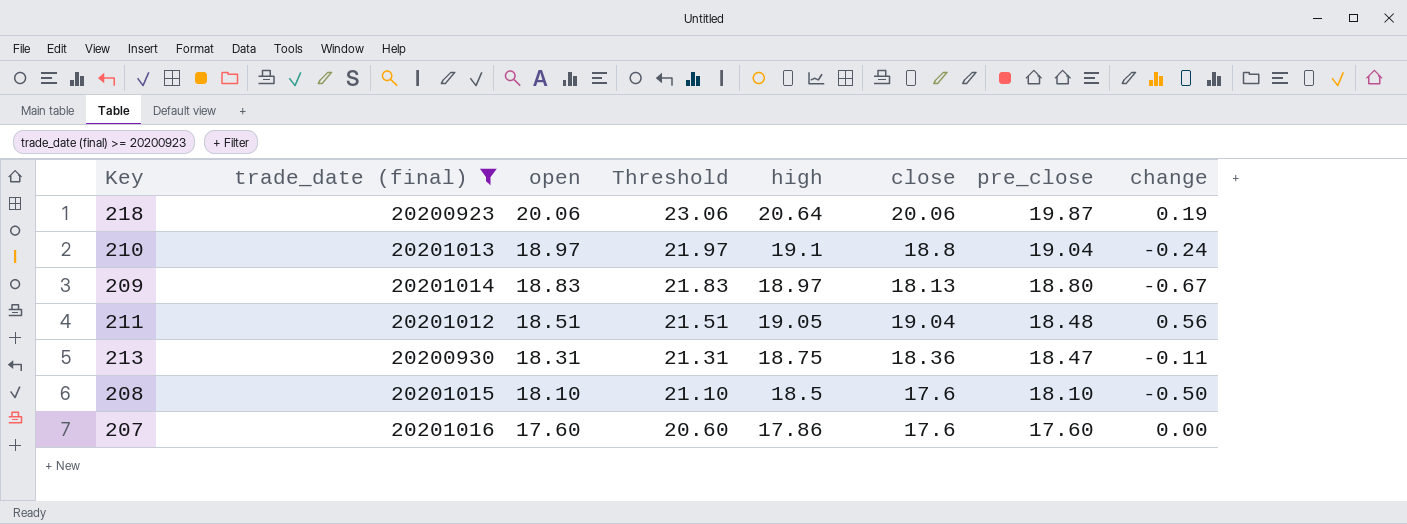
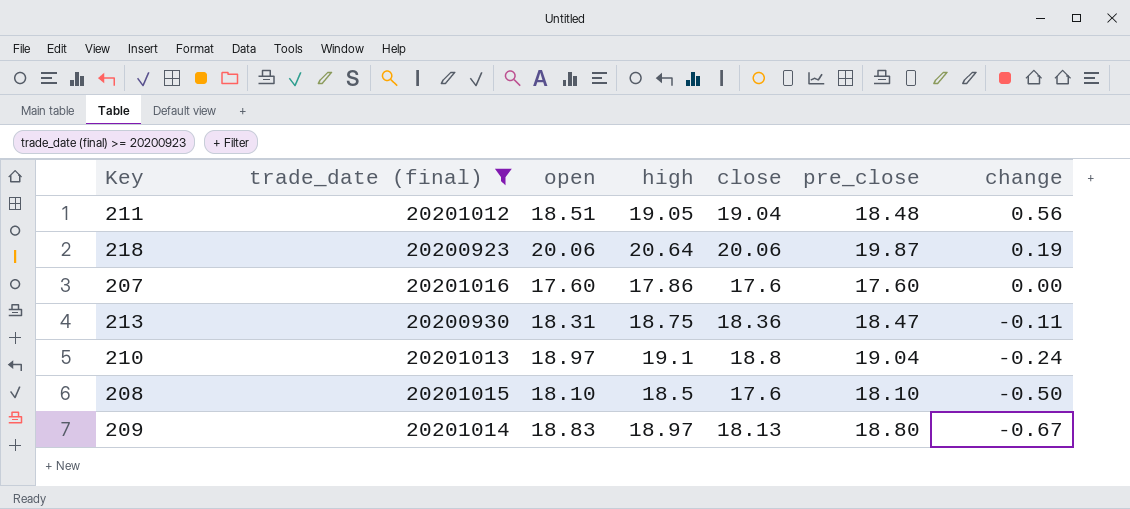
row order: open descending -> change descending
column Threshold | formula: [open] + 3 -> none

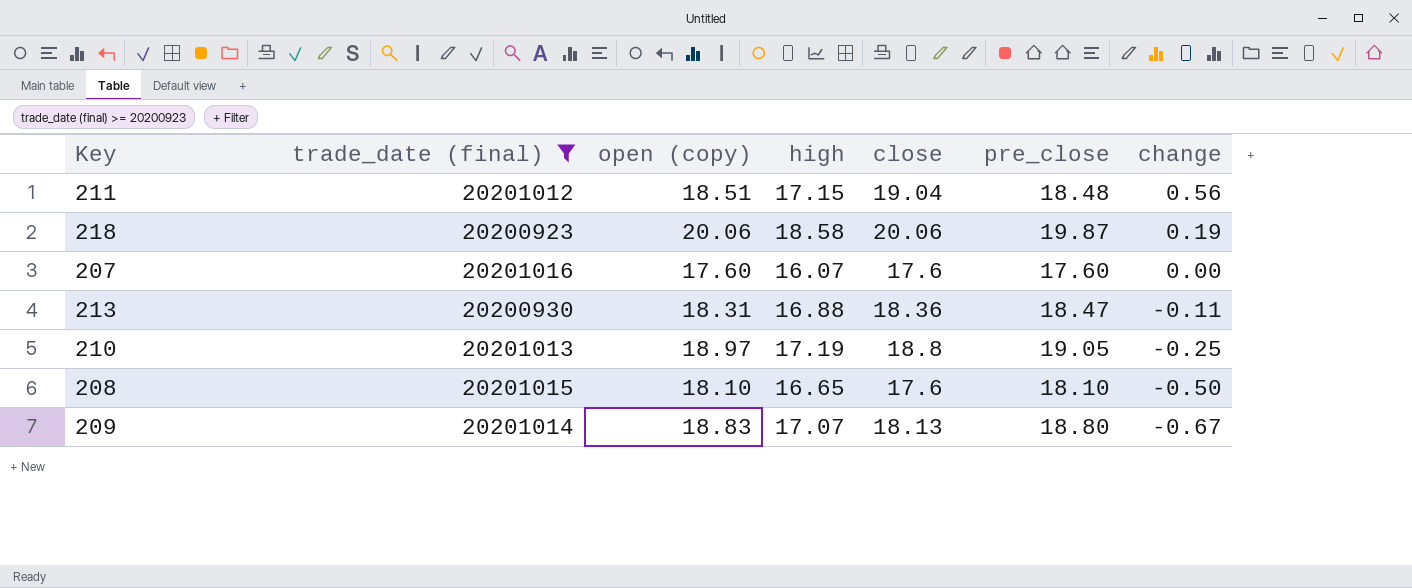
column name: open -> open (copy)
211 | high: 19.05 -> 17.15
218 | high: 20.64 -> 18.58
207 | high: 17.86 -> 16.07
213 | high: 18.75 -> 16.88
210 | high: 19.1 -> 17.19
210 | pre_close: 19.04 -> 19.05
210 | change: -0.24 -> -0.25
208 | high: 18.5 -> 16.65
209 | high: 18.97 -> 17.07

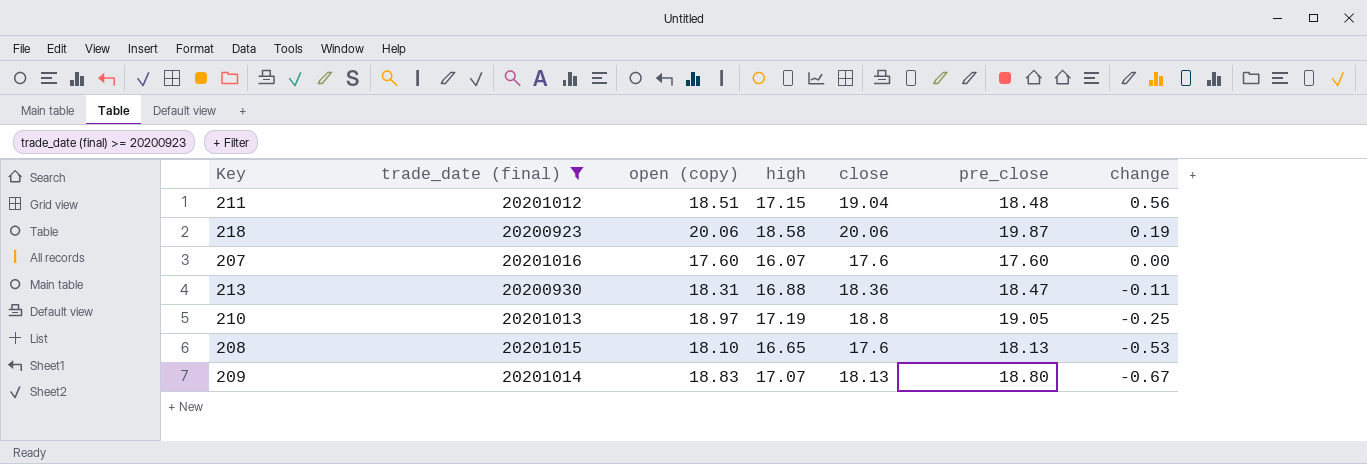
208 | pre_close: 18.10 -> 18.13
208 | change: -0.50 -> -0.53

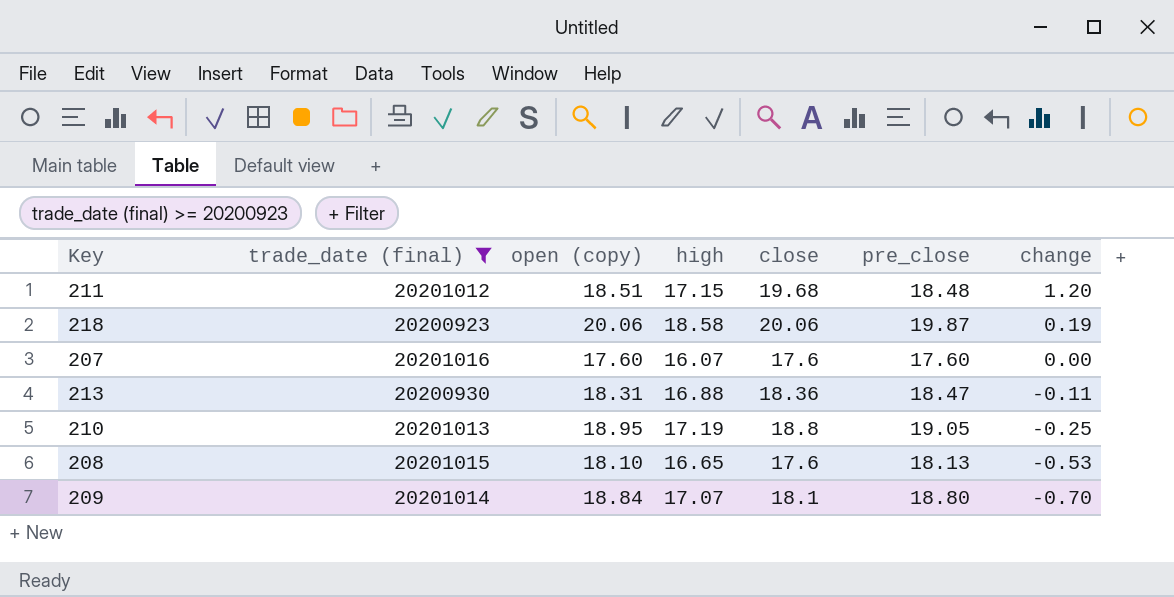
211 | close: 19.04 -> 19.68
211 | change: 0.56 -> 1.20
210 | open (copy): 18.97 -> 18.95
209 | open (copy): 18.83 -> 18.84
209 | close: 18.13 -> 18.1
209 | change: -0.67 -> -0.70

